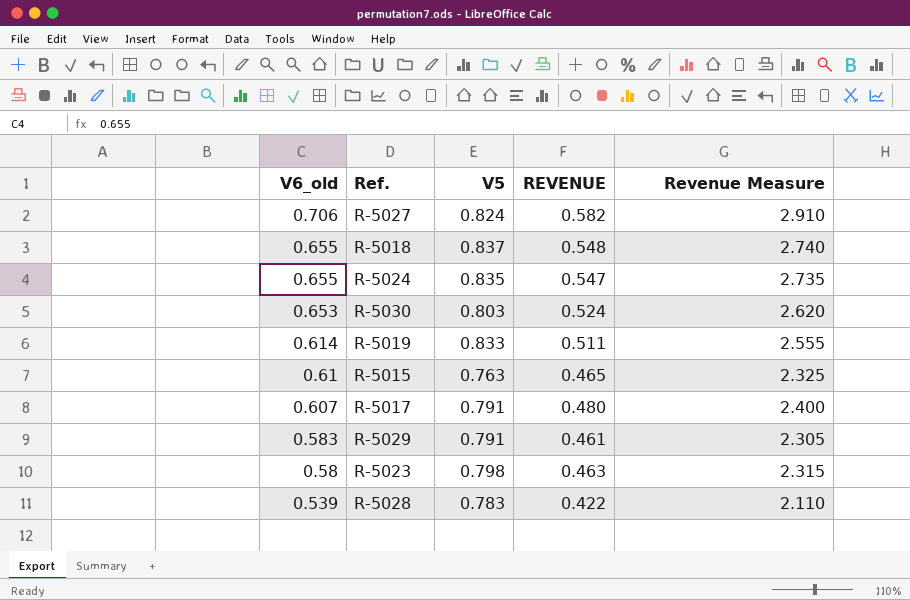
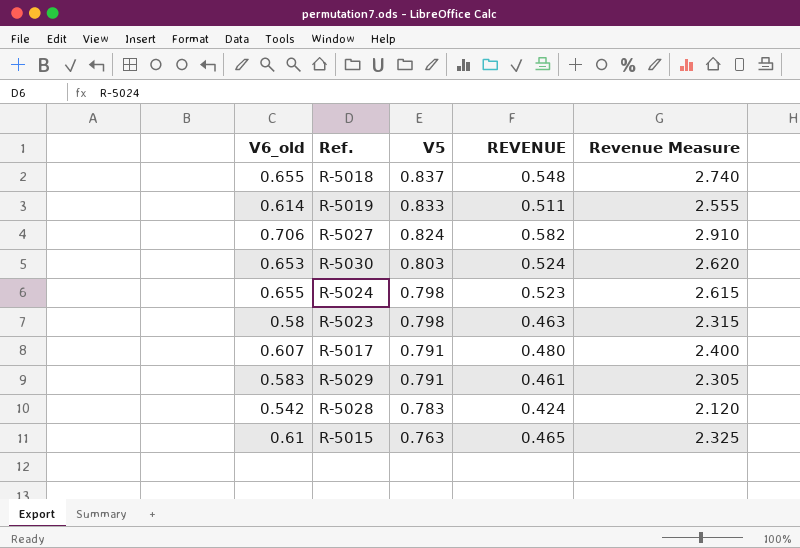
row order: V6_old descending -> V5 descending
R-5024 | V5: 0.835 -> 0.798
R-5024 | REVENUE: 0.547 -> 0.523
R-5024 | Revenue Measure: 2.735 -> 2.615
R-5028 | V6_old: 0.539 -> 0.542
R-5028 | REVENUE: 0.422 -> 0.424
R-5028 | Revenue Measure: 2.110 -> 2.120

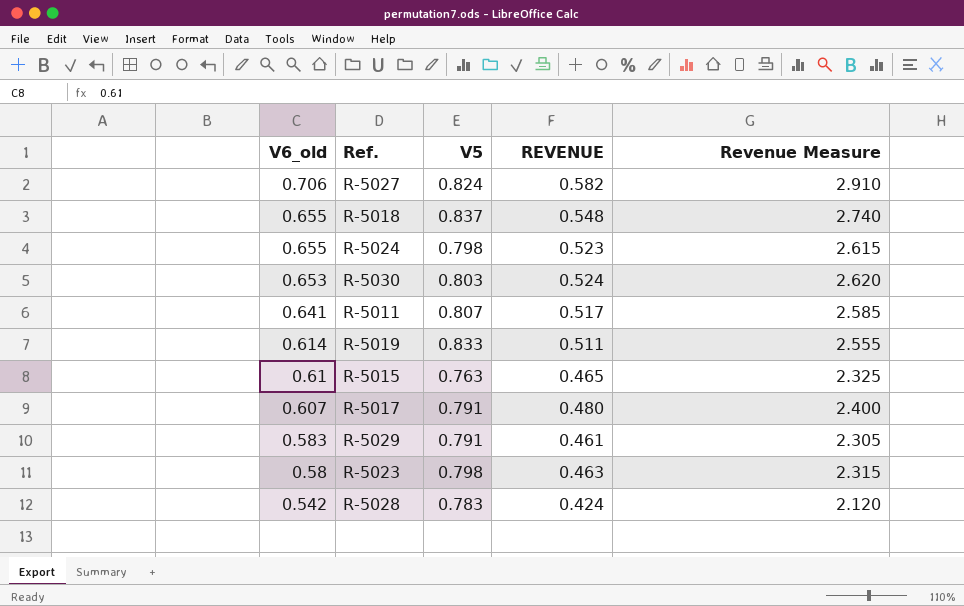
row order: V5 descending -> V6_old descending
row R-5011: none -> 0.641 | 0.807 | 0.517 | 2.585

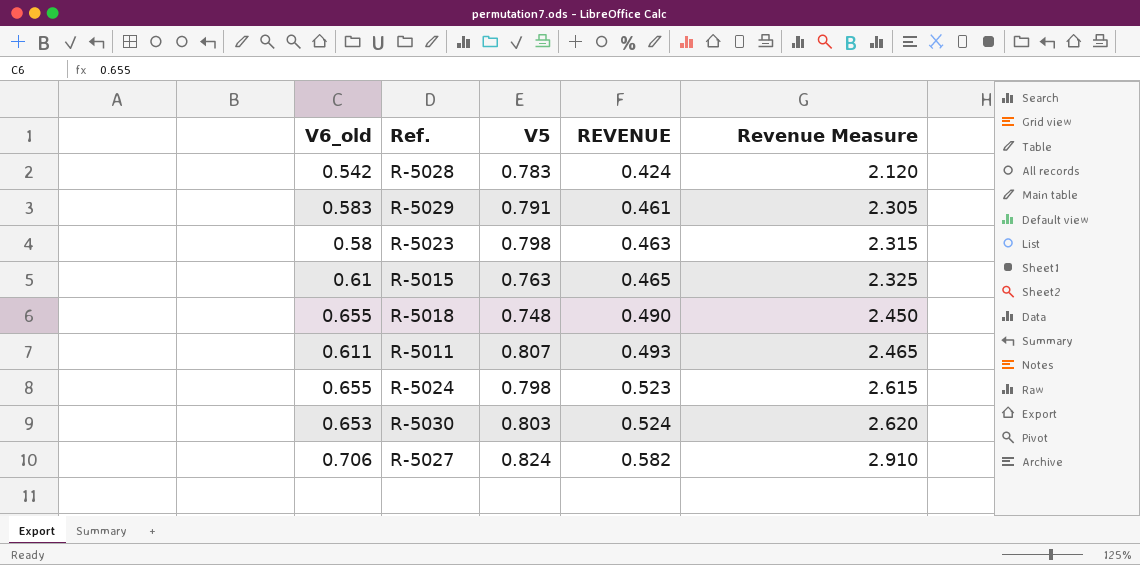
row order: V6_old descending -> REVENUE ascending
row R-5019: 0.614 | 0.833 | 0.511 | 2.555 -> none
row R-5017: 0.607 | 0.791 | 0.480 | 2.400 -> none
R-5018 | V5: 0.837 -> 0.748
R-5018 | REVENUE: 0.548 -> 0.490
R-5018 | Revenue Measure: 2.740 -> 2.450
R-5011 | V6_old: 0.641 -> 0.611
R-5011 | REVENUE: 0.517 -> 0.493
R-5011 | Revenue Measure: 2.585 -> 2.465

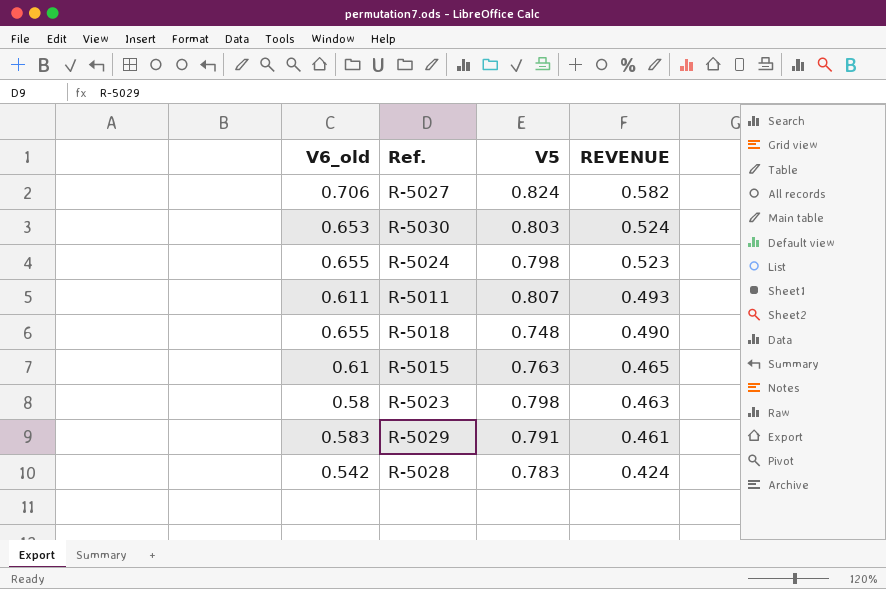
row order: REVENUE ascending -> REVENUE descending
column Revenue Measure | formula: [REVENUE] * 5 -> none

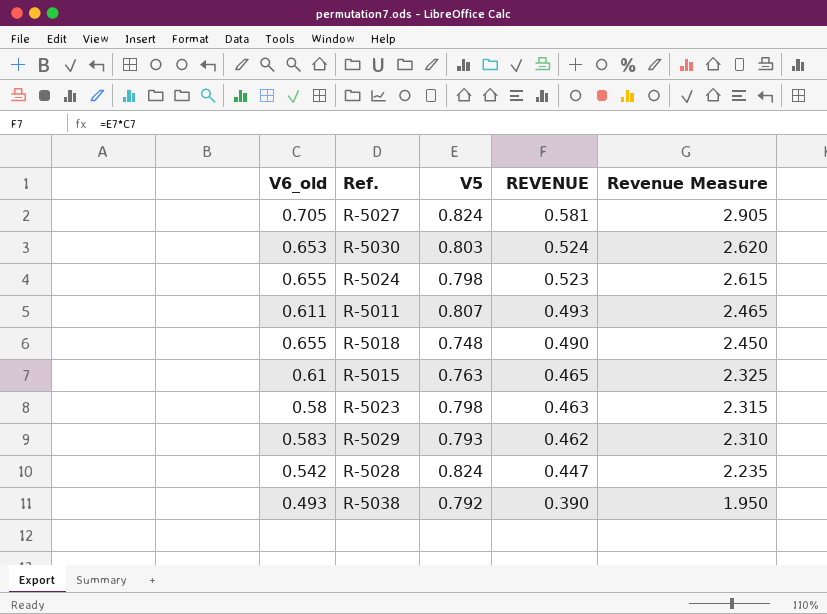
column Revenue Measure | formula: none -> [REVENUE] * 5
R-5027 | V6_old: 0.706 -> 0.705
R-5027 | REVENUE: 0.582 -> 0.581
R-5029 | V5: 0.791 -> 0.793
R-5029 | REVENUE: 0.461 -> 0.462
R-5028 | V5: 0.783 -> 0.824
R-5028 | REVENUE: 0.424 -> 0.447
row R-5038: none -> 0.493 | 0.792 | 0.390 | 1.950

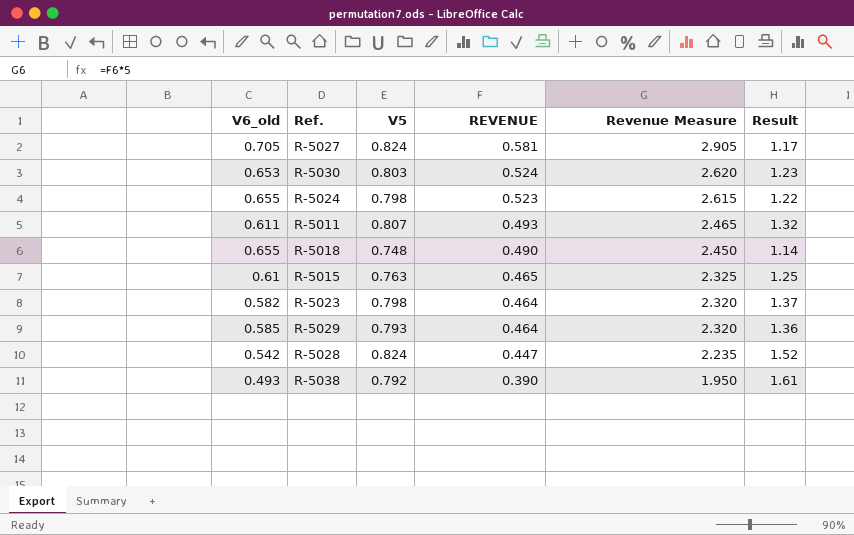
column Result | formula: none -> [V5] / [V6_old]
R-5023 | V6_old: 0.58 -> 0.582
R-5023 | REVENUE: 0.463 -> 0.464
R-5023 | Revenue Measure: 2.315 -> 2.320
R-5029 | V6_old: 0.583 -> 0.585
R-5029 | REVENUE: 0.462 -> 0.464
R-5029 | Revenue Measure: 2.310 -> 2.320

